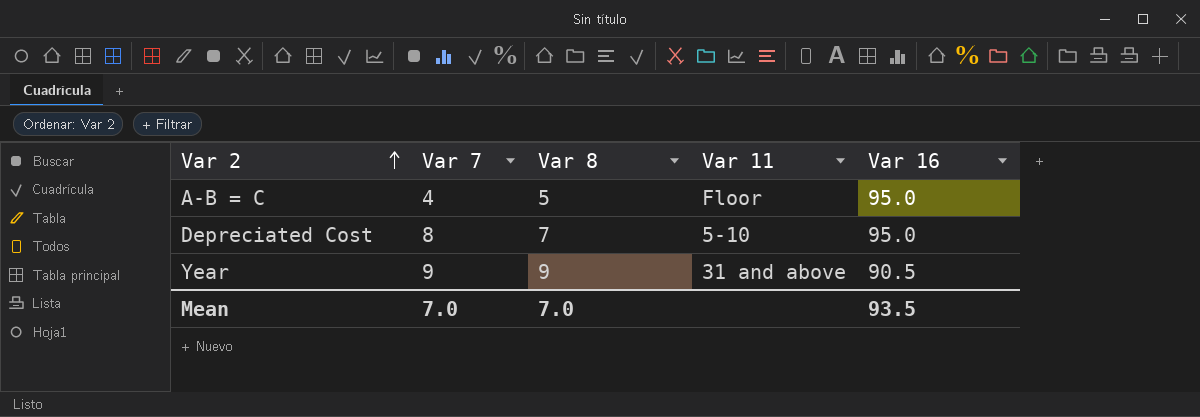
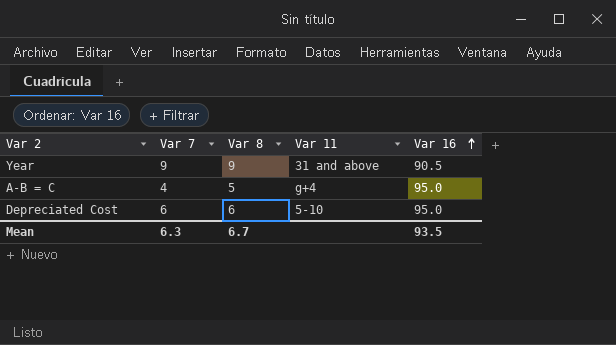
row order: Var 2 ascending -> Var 16 ascending
A-B = C | Var 11: Floor -> g+4
Depreciated Cost | Var 7: 8 -> 6
Depreciated Cost | Var 8: 7 -> 6
Mean | Var 7: 7.0 -> 6.3
Mean | Var 8: 7.0 -> 6.7

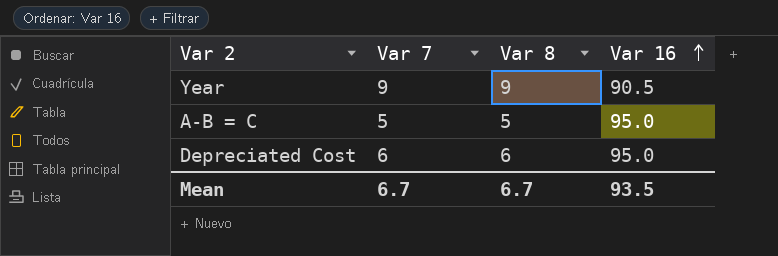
column Var 11 | position: 4 -> none
A-B = C | Var 7: 4 -> 5
Mean | Var 7: 6.3 -> 6.7

